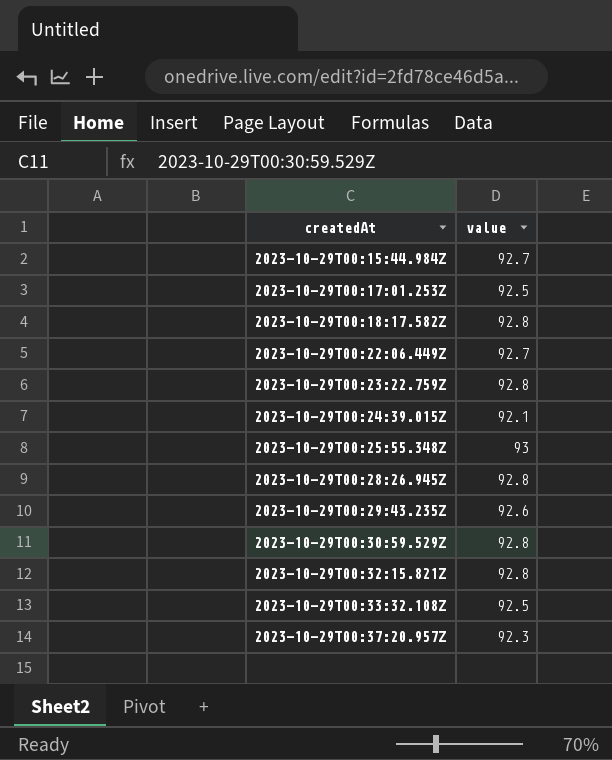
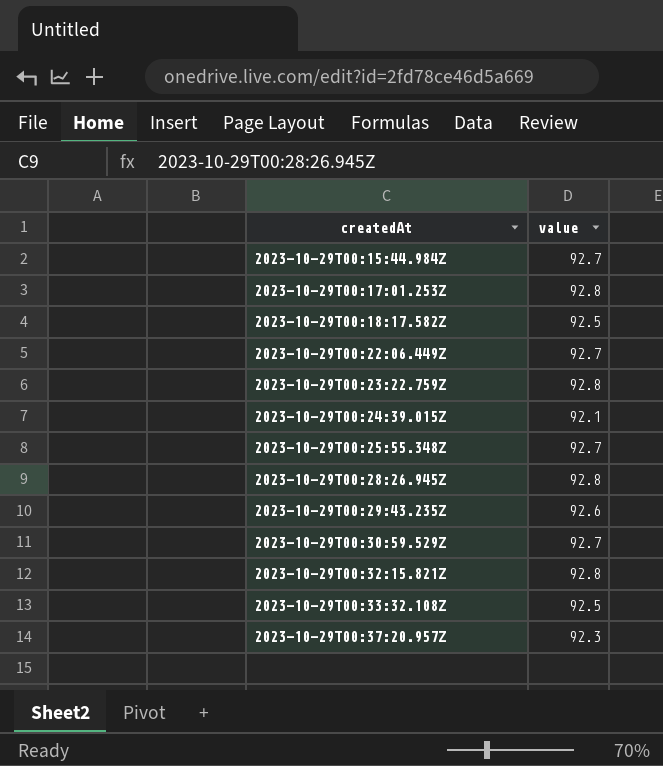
2023-10-29T00:17:01.253Z | value: 92.5 -> 92.8
2023-10-29T00:18:17.582Z | value: 92.8 -> 92.5
2023-10-29T00:25:55.348Z | value: 93 -> 92.7
2023-10-29T00:30:59.529Z | value: 92.8 -> 92.7

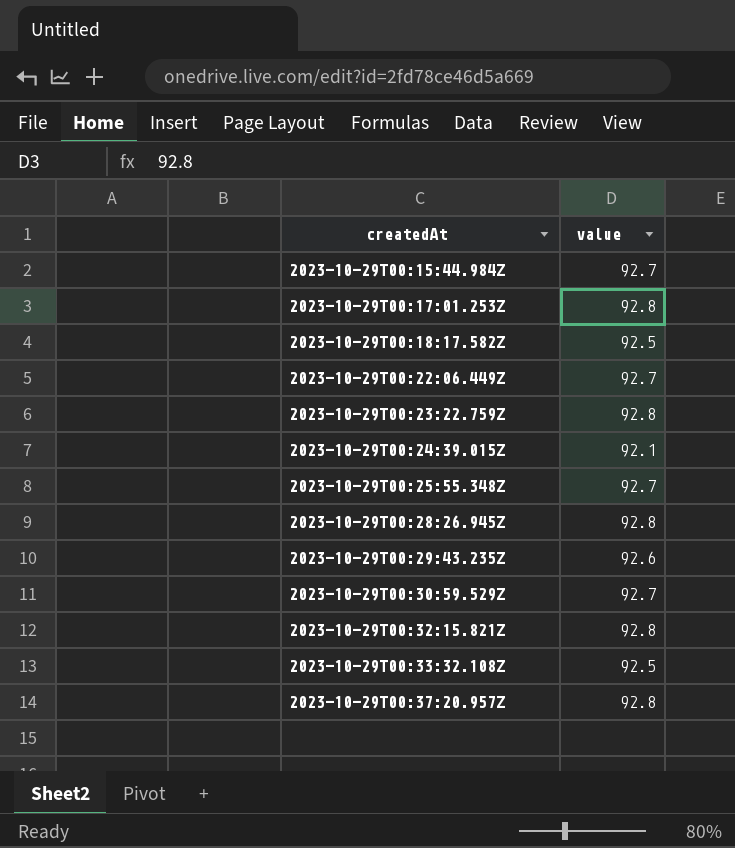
2023-10-29T00:37:20.957Z | value: 92.3 -> 92.8

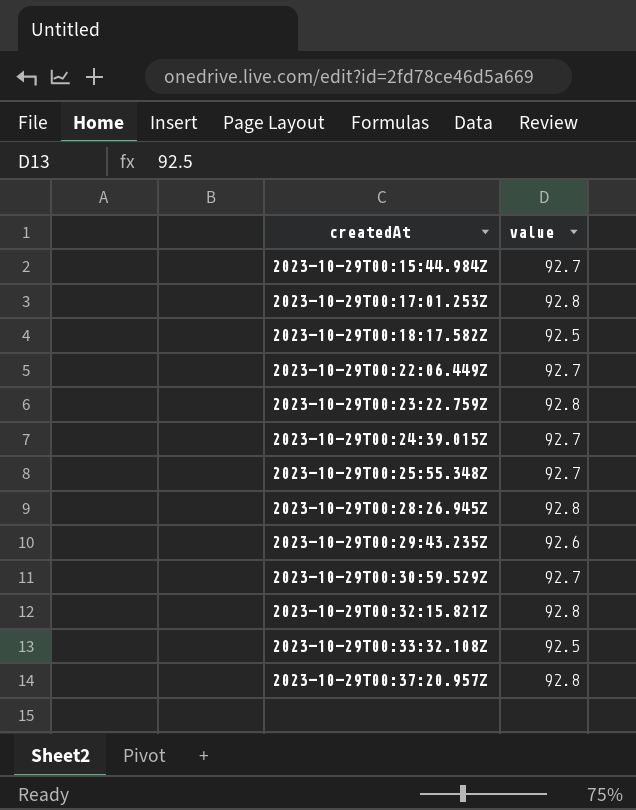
2023-10-29T00:24:39.015Z | value: 92.1 -> 92.7

